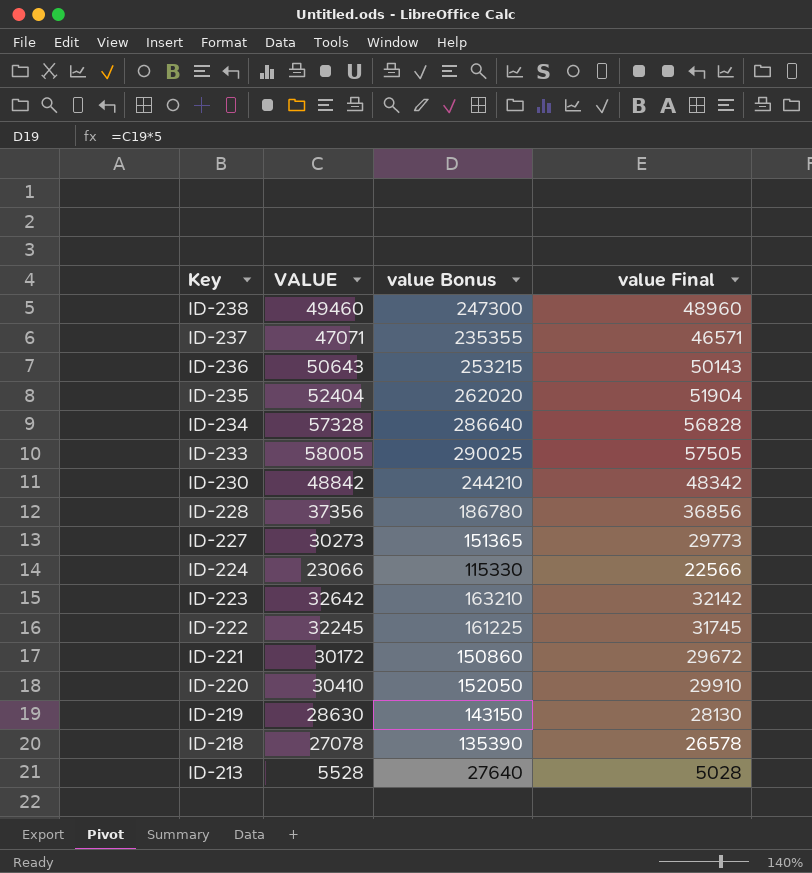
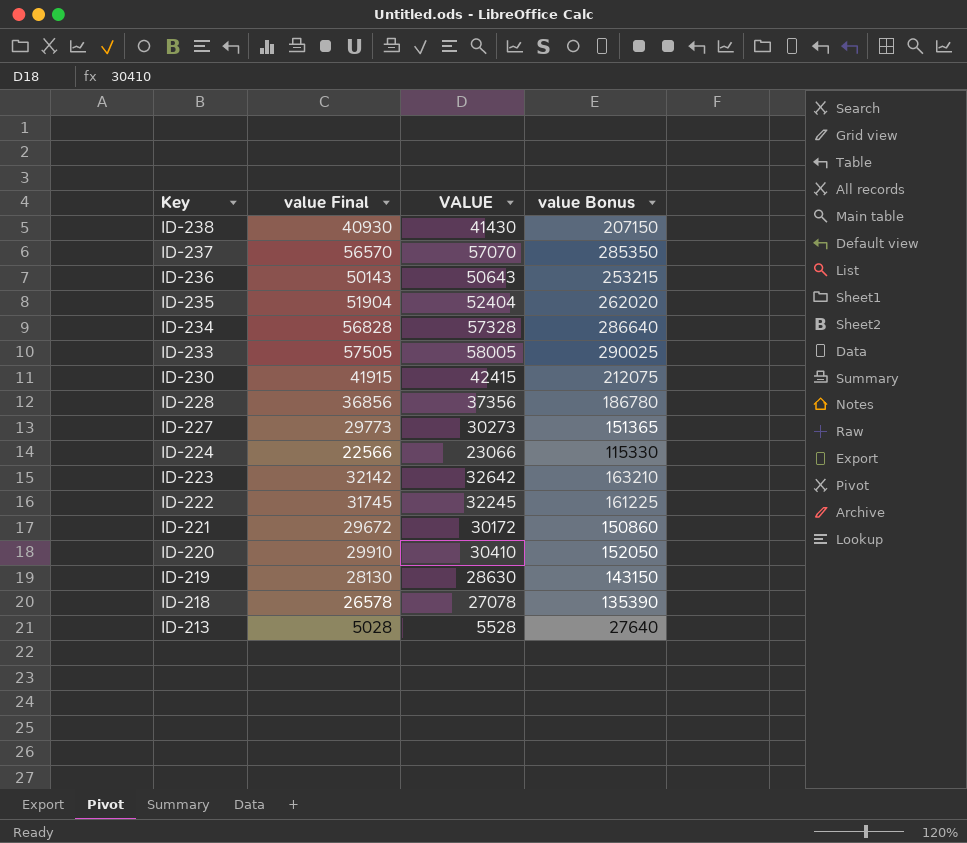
column value Final | position: 4 -> 2
ID-238 | value Final: 48960 -> 40930
ID-238 | VALUE: 49460 -> 41430
ID-238 | value Bonus: 247300 -> 207150
ID-237 | value Final: 46571 -> 56570
ID-237 | VALUE: 47071 -> 57070
ID-237 | value Bonus: 235355 -> 285350
ID-230 | value Final: 48342 -> 41915
ID-230 | VALUE: 48842 -> 42415
ID-230 | value Bonus: 244210 -> 212075

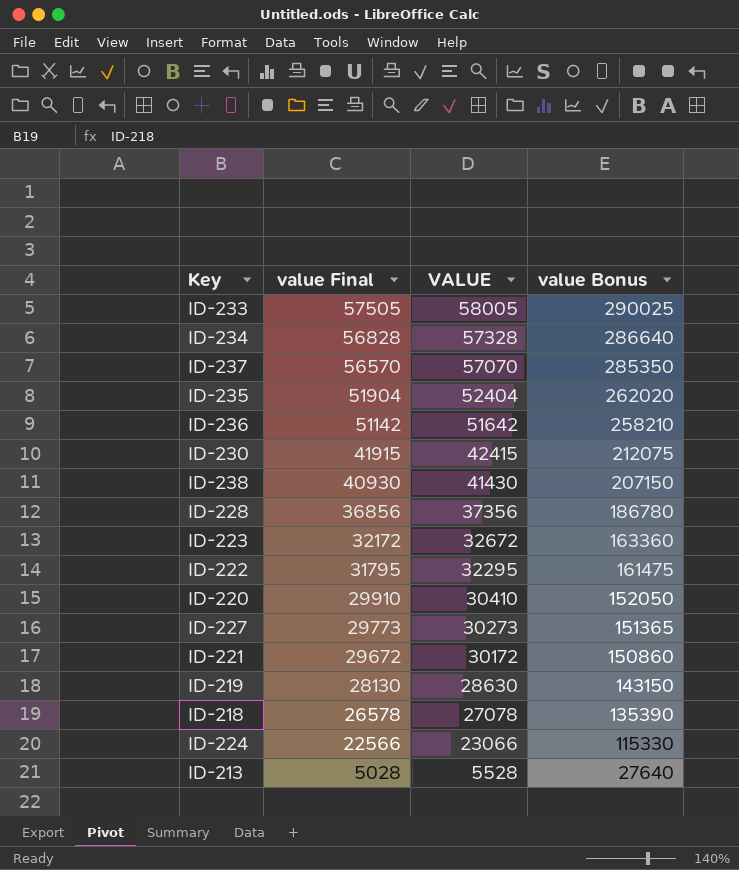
row order: Key descending -> value Final descending
ID-236 | value Final: 50143 -> 51142
ID-236 | VALUE: 50643 -> 51642
ID-236 | value Bonus: 253215 -> 258210
ID-223 | value Final: 32142 -> 32172
ID-223 | VALUE: 32642 -> 32672
ID-223 | value Bonus: 163210 -> 163360
ID-222 | value Final: 31745 -> 31795
ID-222 | VALUE: 32245 -> 32295
ID-222 | value Bonus: 161225 -> 161475

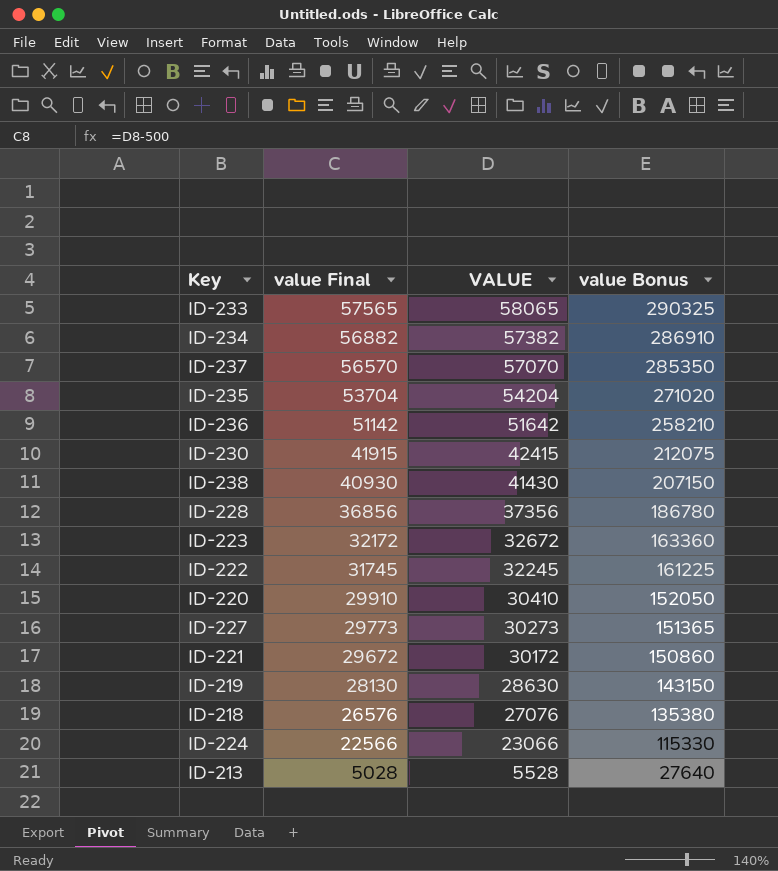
ID-233 | value Final: 57505 -> 57565
ID-233 | VALUE: 58005 -> 58065
ID-233 | value Bonus: 290025 -> 290325
ID-234 | value Final: 56828 -> 56882
ID-234 | VALUE: 57328 -> 57382
ID-234 | value Bonus: 286640 -> 286910
ID-235 | value Final: 51904 -> 53704
ID-235 | VALUE: 52404 -> 54204
ID-235 | value Bonus: 262020 -> 271020
ID-222 | value Final: 31795 -> 31745
ID-222 | VALUE: 32295 -> 32245
ID-222 | value Bonus: 161475 -> 161225
ID-218 | value Final: 26578 -> 26576
ID-218 | VALUE: 27078 -> 27076
ID-218 | value Bonus: 135390 -> 135380

